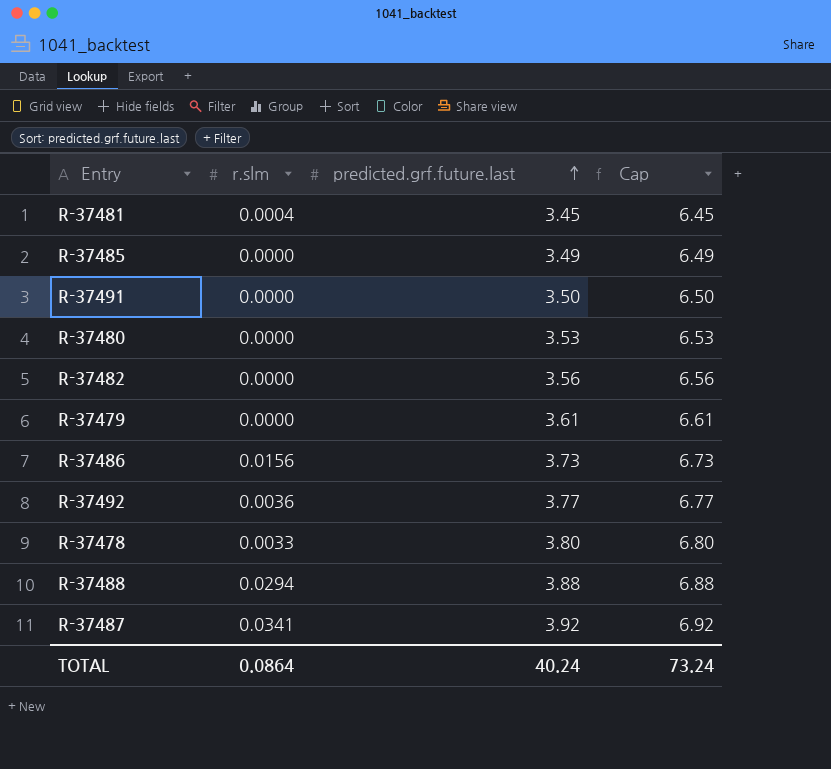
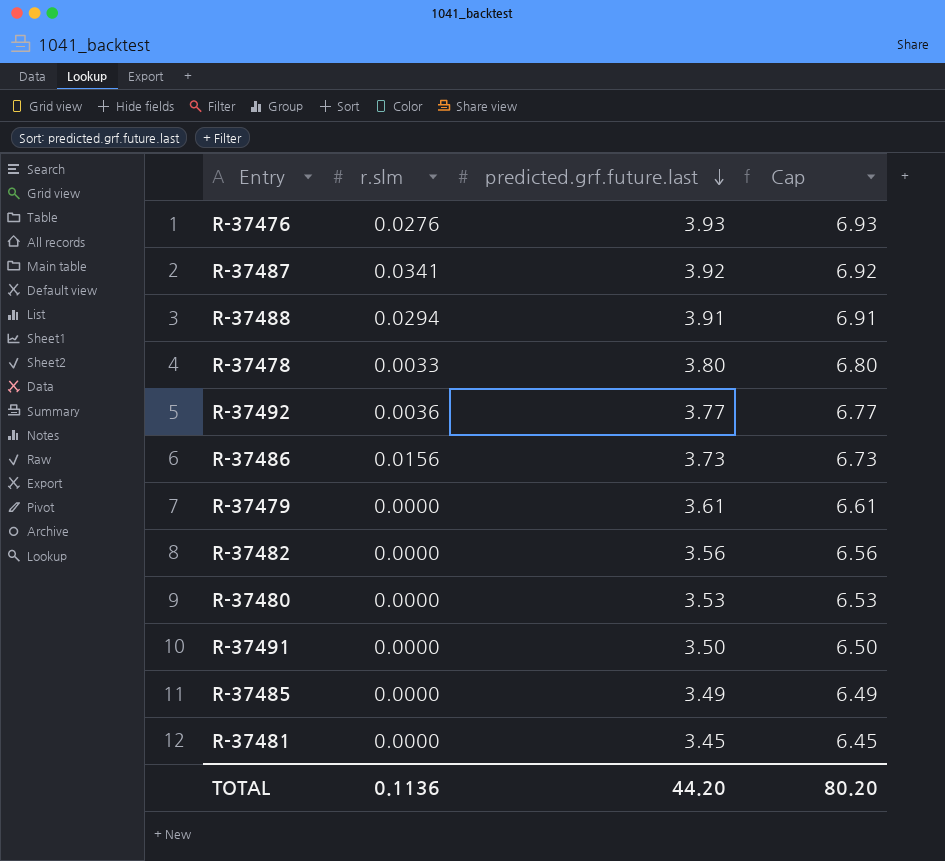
row order: predicted.grf.future.last ascending -> predicted.grf.future.last descending
row R-37476: none -> 0.0276 | 3.93 | 6.93
R-37488 | predicted.grf.future.last: 3.88 -> 3.91
R-37488 | Cap: 6.88 -> 6.91
R-37481 | r.slm: 0.0004 -> 0.0000
TOTAL | r.slm: 0.0864 -> 0.1136
TOTAL | predicted.grf.future.last: 40.24 -> 44.20
TOTAL | Cap: 73.24 -> 80.20

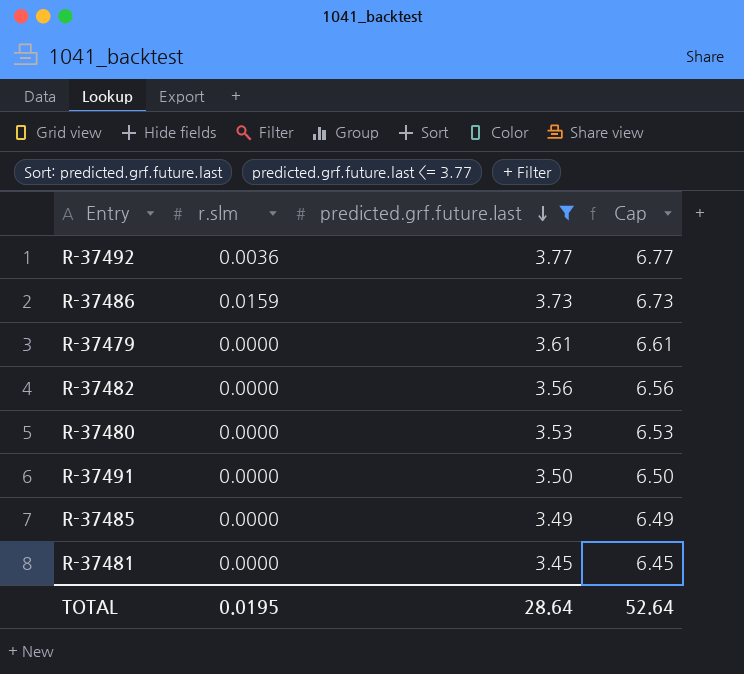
filter: none -> predicted.grf.future.last <= 3.77
R-37486 | r.slm: 0.0156 -> 0.0159
TOTAL | r.slm: 0.1136 -> 0.0195
TOTAL | predicted.grf.future.last: 44.20 -> 28.64
TOTAL | Cap: 80.20 -> 52.64

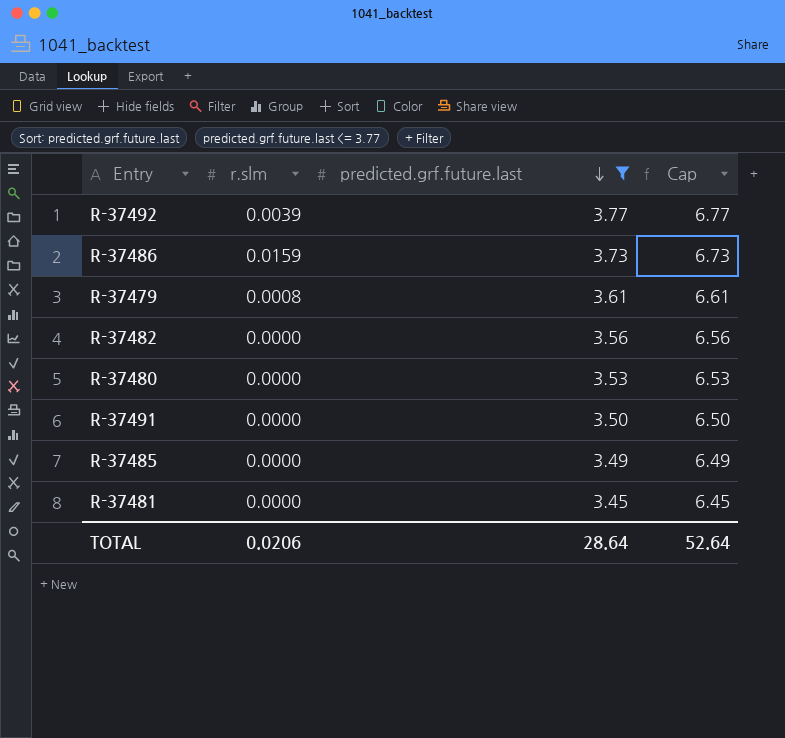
R-37492 | r.slm: 0.0036 -> 0.0039
R-37479 | r.slm: 0.0000 -> 0.0008
TOTAL | r.slm: 0.0195 -> 0.0206

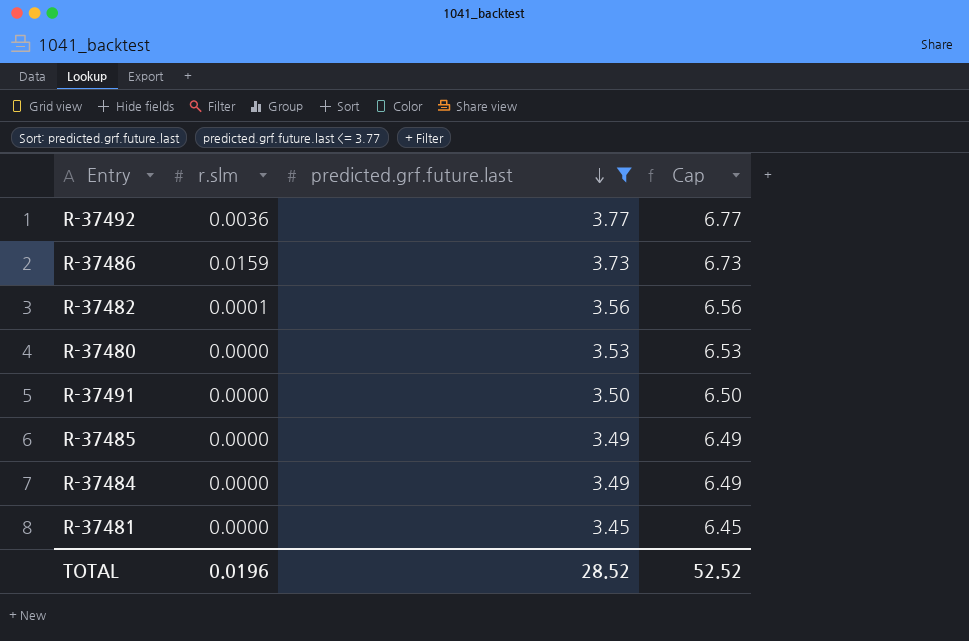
row R-37479: 0.0008 | 3.61 | 6.61 -> none
R-37492 | r.slm: 0.0039 -> 0.0036
R-37482 | r.slm: 0.0000 -> 0.0001
row R-37484: none -> 0.0000 | 3.49 | 6.49
TOTAL | r.slm: 0.0206 -> 0.0196
TOTAL | predicted.grf.future.last: 28.64 -> 28.52
TOTAL | Cap: 52.64 -> 52.52

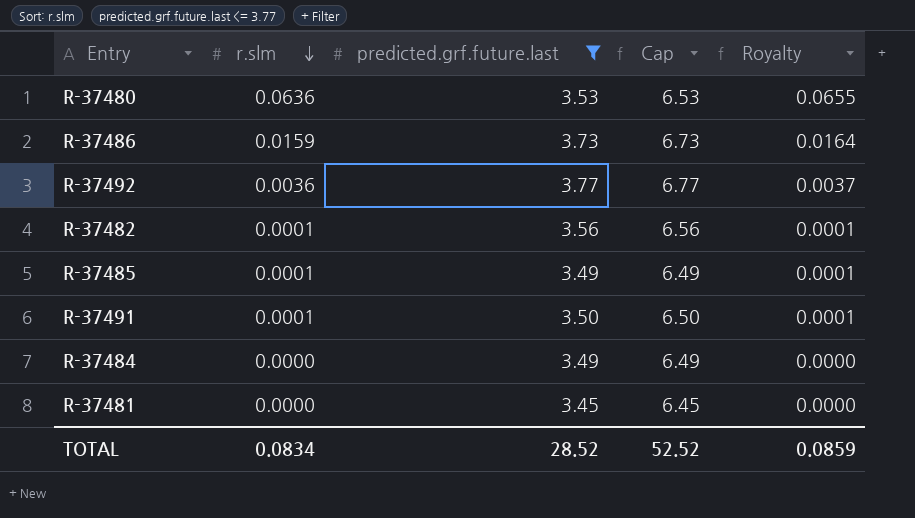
row order: predicted.grf.future.last descending -> r.slm descending
column Royalty | formula: none -> [r.slm] * 1.03
R-37480 | r.slm: 0.0000 -> 0.0636
R-37485 | r.slm: 0.0000 -> 0.0001
R-37491 | r.slm: 0.0000 -> 0.0001
TOTAL | r.slm: 0.0196 -> 0.0834

